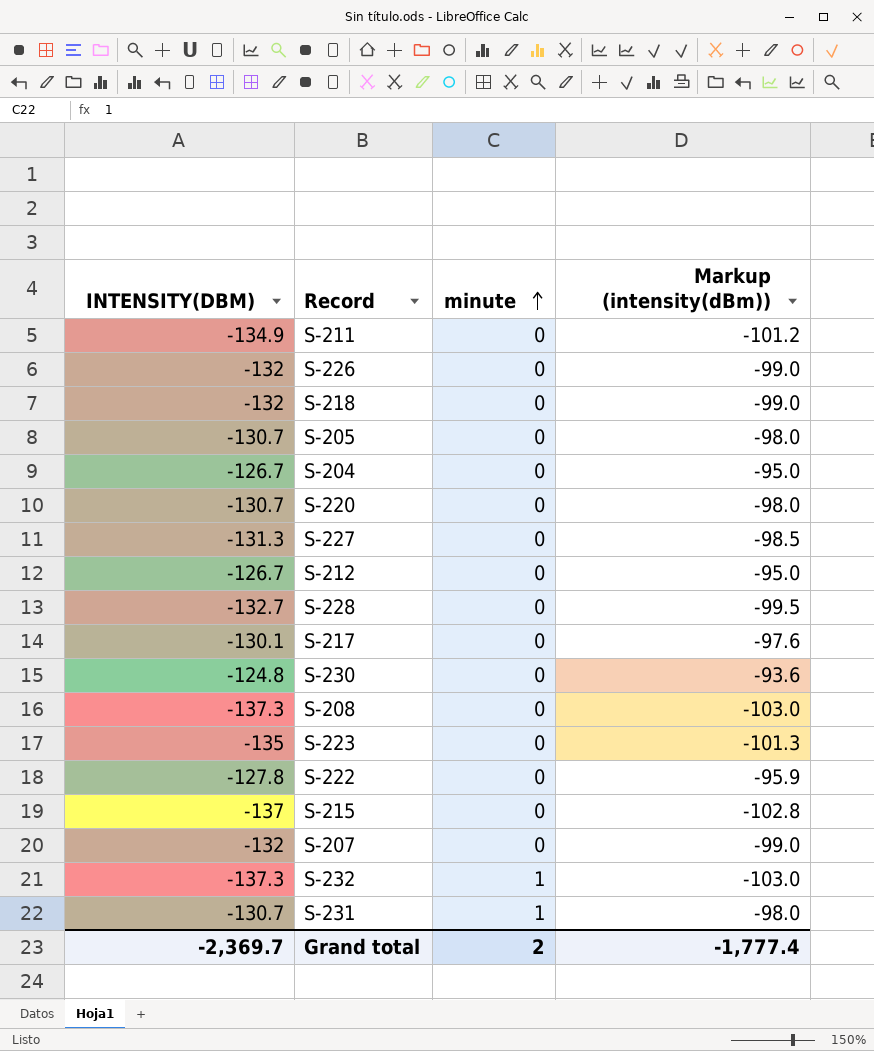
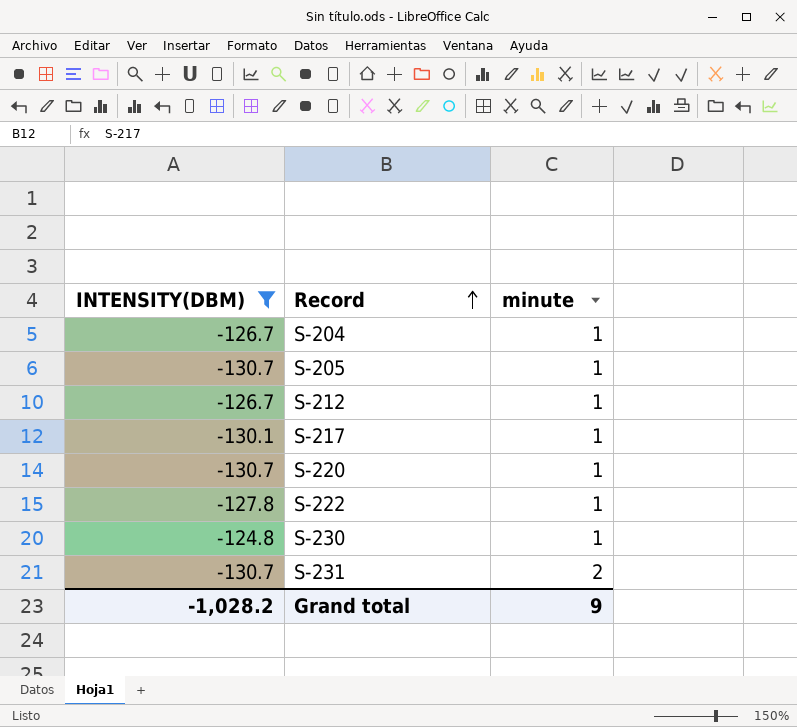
filter: none -> INTENSITY(DBM) >= -130.7
row order: minute ascending -> Record ascending
column Markup (intensity(dBm)) | formula: [INTENSITY(DBM)] * 0.75 -> none
S-204 | minute: 0 -> 1
S-205 | minute: 0 -> 1
S-212 | minute: 0 -> 1
S-217 | minute: 0 -> 1
S-220 | minute: 0 -> 1
S-222 | minute: 0 -> 1
S-230 | minute: 0 -> 1
S-231 | minute: 1 -> 2
Grand total | INTENSITY(DBM): -2,369.7 -> -1,028.2
Grand total | minute: 2 -> 9

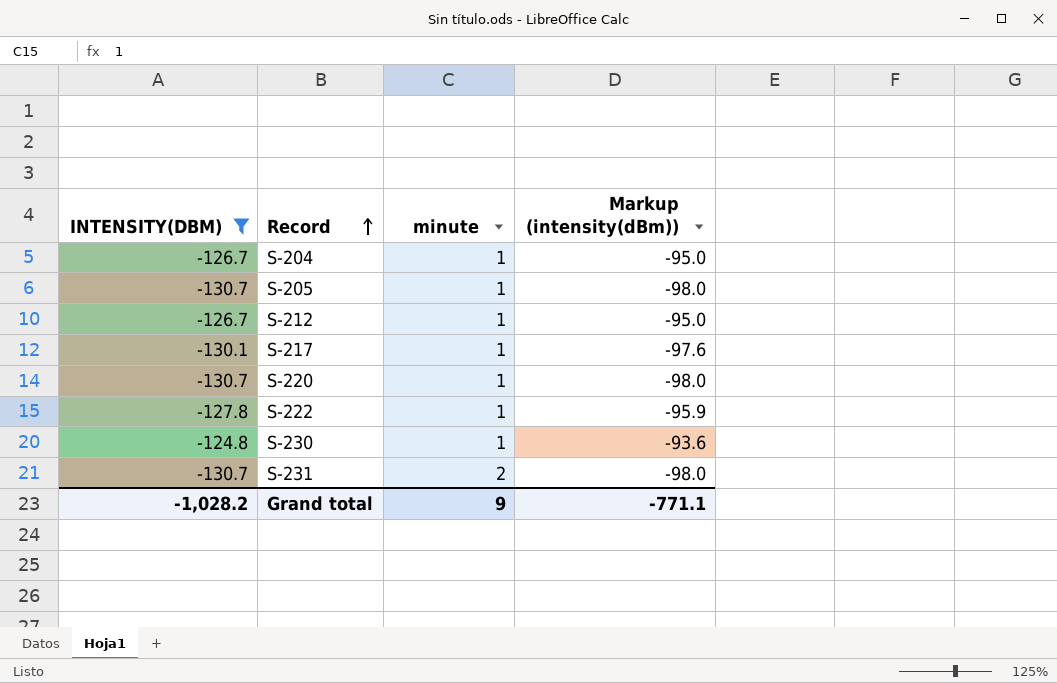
column Markup (intensity(dBm)) | formula: none -> [INTENSITY(DBM)] * 0.75

